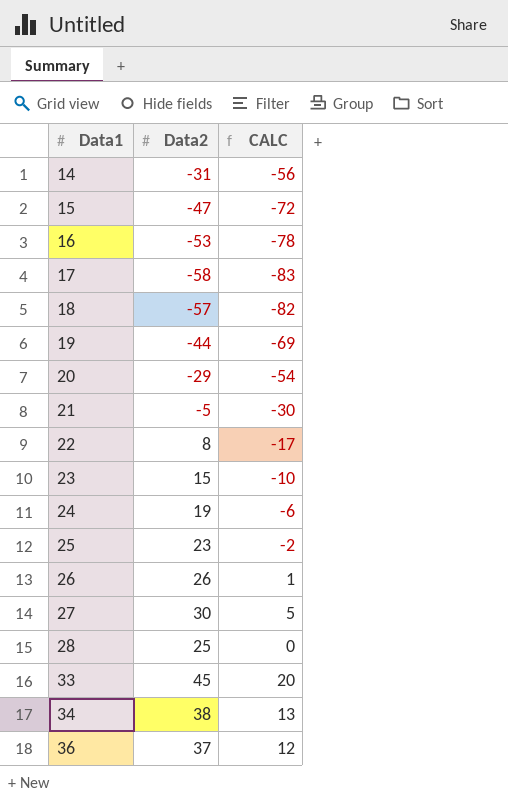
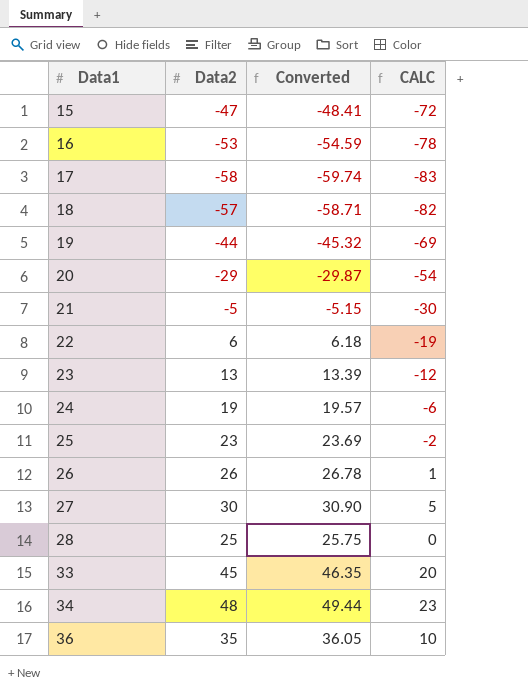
column Converted | formula: none -> [Data2] * 1.03
row 14: -31 | -56 -> none
22 | Data2: 8 -> 6
22 | CALC: -17 -> -19
23 | Data2: 15 -> 13
23 | CALC: -10 -> -12
34 | Data2: 38 -> 48
34 | CALC: 13 -> 23
36 | Data2: 37 -> 35
36 | CALC: 12 -> 10

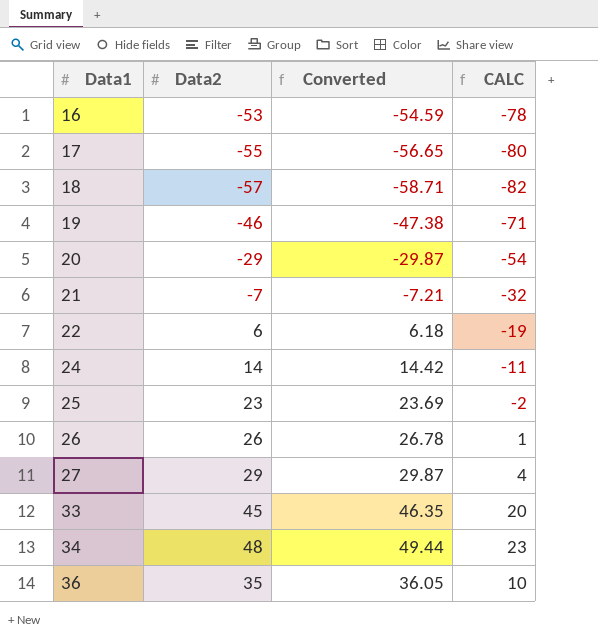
row 15: -47 | -48.41 | -72 -> none
row 23: 13 | 13.39 | -12 -> none
row 28: 25 | 25.75 | 0 -> none
17 | Data2: -58 -> -55
17 | Converted: -59.74 -> -56.65
17 | CALC: -83 -> -80
19 | Data2: -44 -> -46
19 | Converted: -45.32 -> -47.38
19 | CALC: -69 -> -71
21 | Data2: -5 -> -7
21 | Converted: -5.15 -> -7.21
21 | CALC: -30 -> -32
24 | Data2: 19 -> 14
24 | Converted: 19.57 -> 14.42
24 | CALC: -6 -> -11
27 | Data2: 30 -> 29
27 | Converted: 30.90 -> 29.87
27 | CALC: 5 -> 4

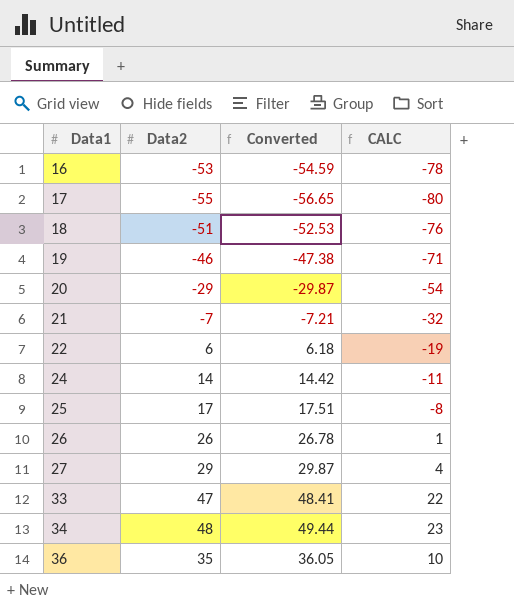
18 | Data2: -57 -> -51
18 | Converted: -58.71 -> -52.53
18 | CALC: -82 -> -76
25 | Data2: 23 -> 17
25 | Converted: 23.69 -> 17.51
25 | CALC: -2 -> -8
33 | Data2: 45 -> 47
33 | Converted: 46.35 -> 48.41
33 | CALC: 20 -> 22

